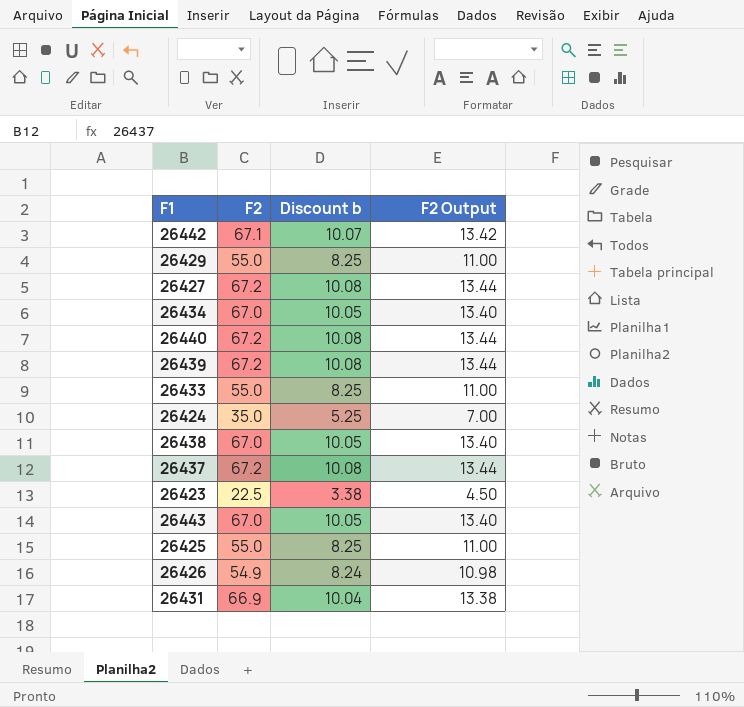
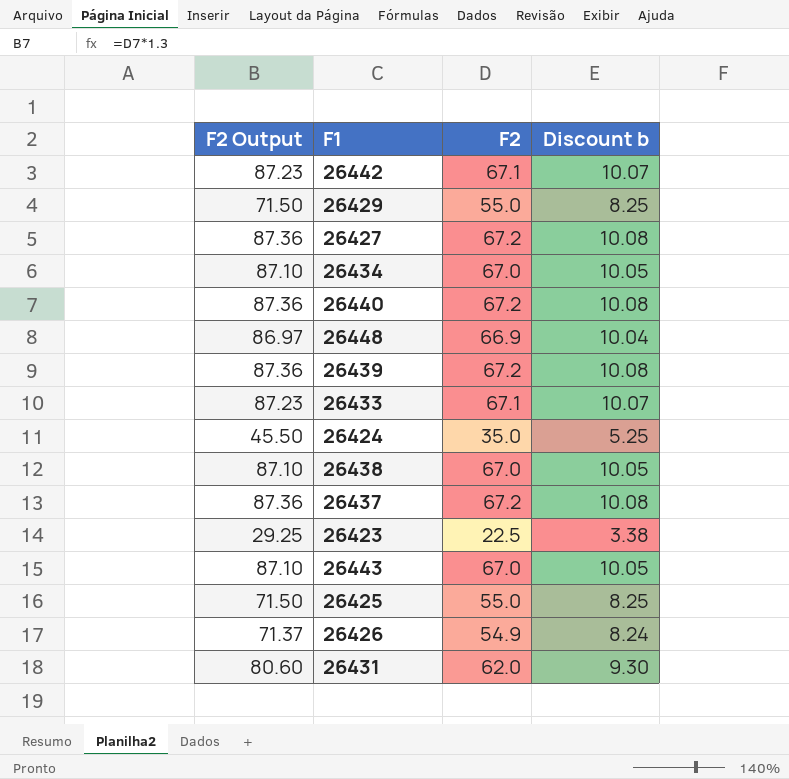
column F2 Output | formula: [F2] * 0.2 -> [F2] * 1.3
column F2 Output | position: 4 -> 1
row 26448: none -> 86.97 | 66.9 | 10.04
26433 | F2: 55.0 -> 67.1
26433 | Discount b: 8.25 -> 10.07
26431 | F2: 66.9 -> 62.0
26431 | Discount b: 10.04 -> 9.30

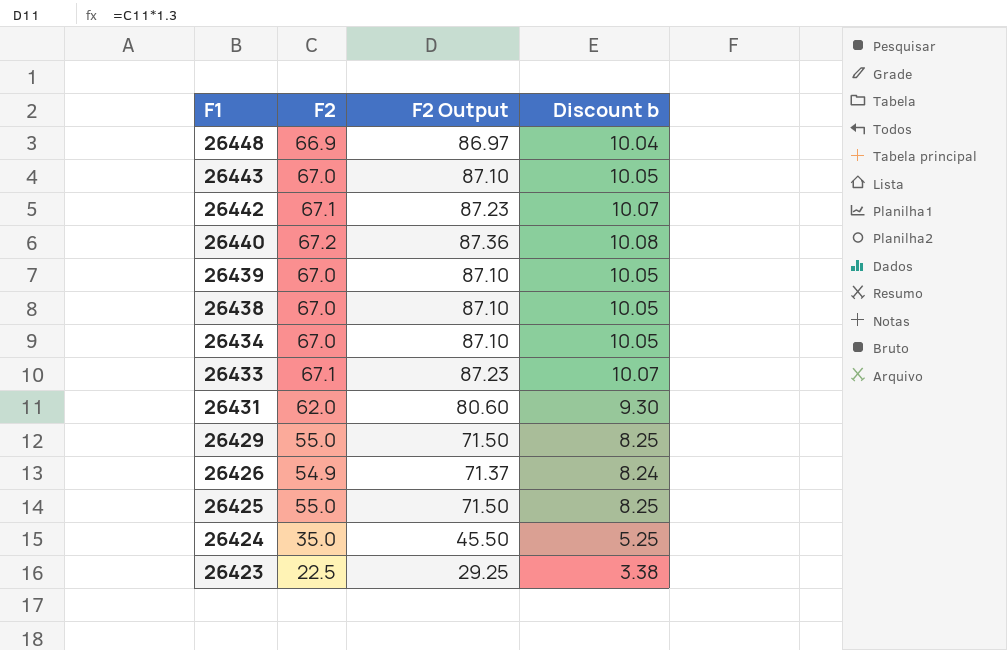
row order: none -> F1 descending
column F2 Output | position: 1 -> 3
row 26427: 87.36 | 67.2 | 10.08 -> none
row 26437: 87.36 | 67.2 | 10.08 -> none
26439 | F2: 67.2 -> 67.0
26439 | F2 Output: 87.36 -> 87.10
26439 | Discount b: 10.08 -> 10.05

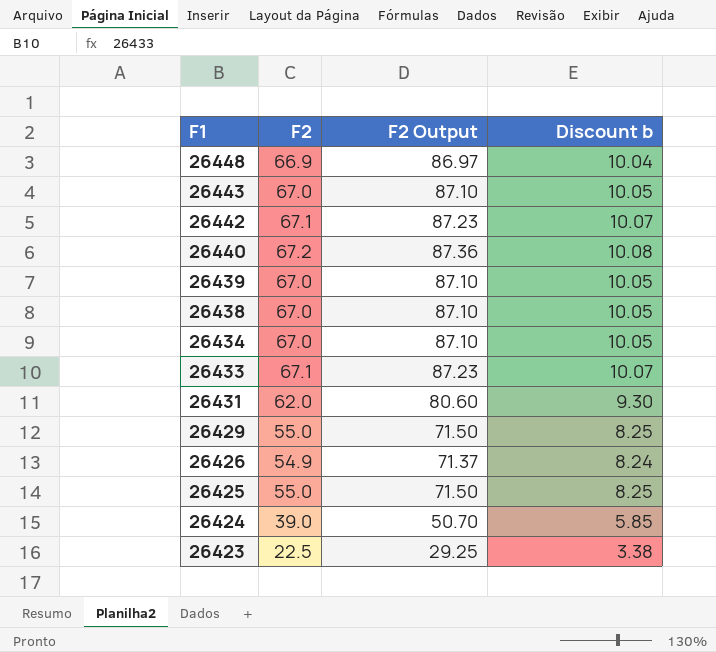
26424 | F2: 35.0 -> 39.0
26424 | F2 Output: 45.50 -> 50.70
26424 | Discount b: 5.25 -> 5.85

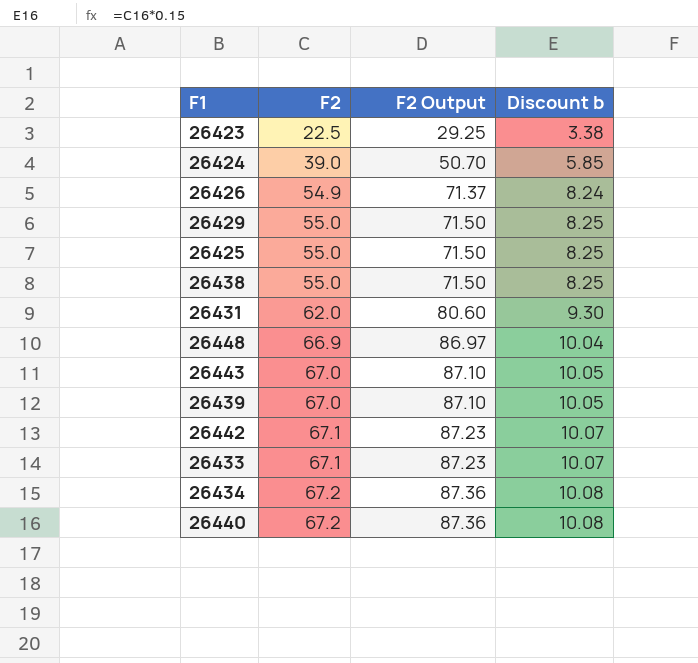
row order: F1 descending -> F2 ascending
26438 | F2: 67.0 -> 55.0
26438 | F2 Output: 87.10 -> 71.50
26438 | Discount b: 10.05 -> 8.25
26434 | F2: 67.0 -> 67.2
26434 | F2 Output: 87.10 -> 87.36
26434 | Discount b: 10.05 -> 10.08

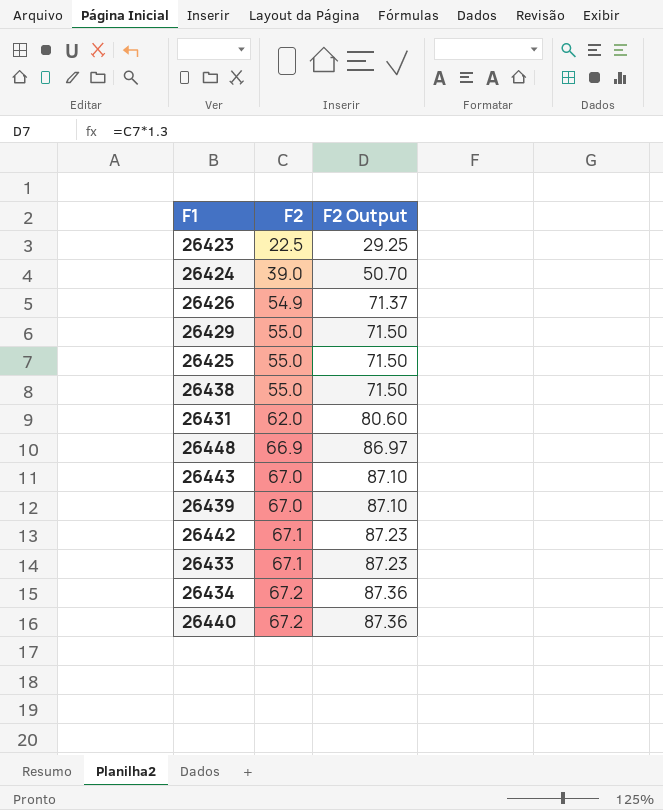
column Discount b | formula: [F2] * 0.15 -> none

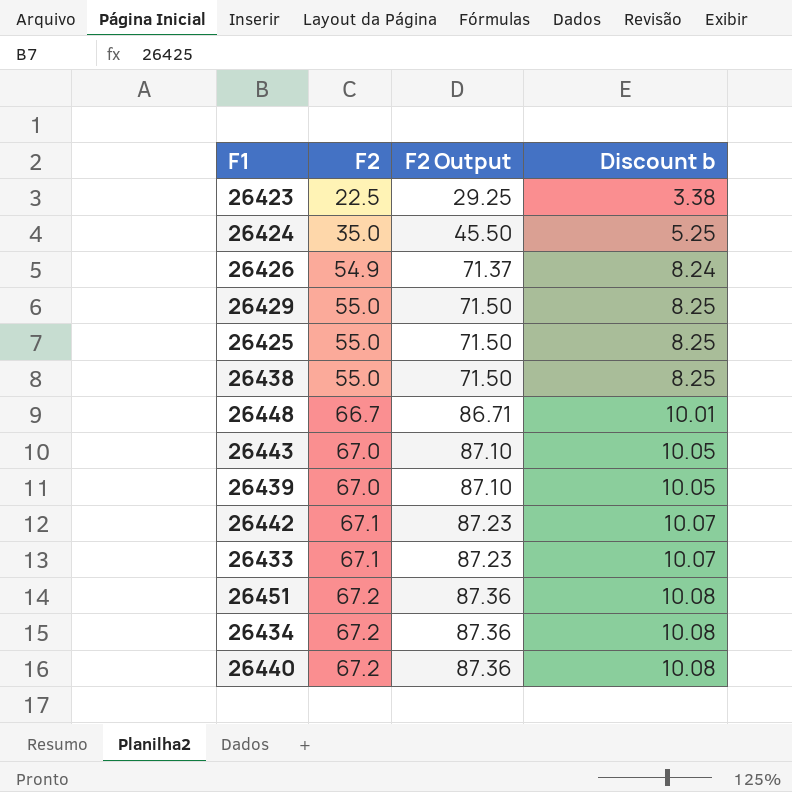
column Discount b | formula: none -> [F2] * 0.15
row 26431: 62.0 | 80.60 -> none
26424 | F2: 39.0 -> 35.0
26424 | F2 Output: 50.70 -> 45.50
26448 | F2: 66.9 -> 66.7
26448 | F2 Output: 86.97 -> 86.71
row 26451: none -> 67.2 | 87.36 | 10.08

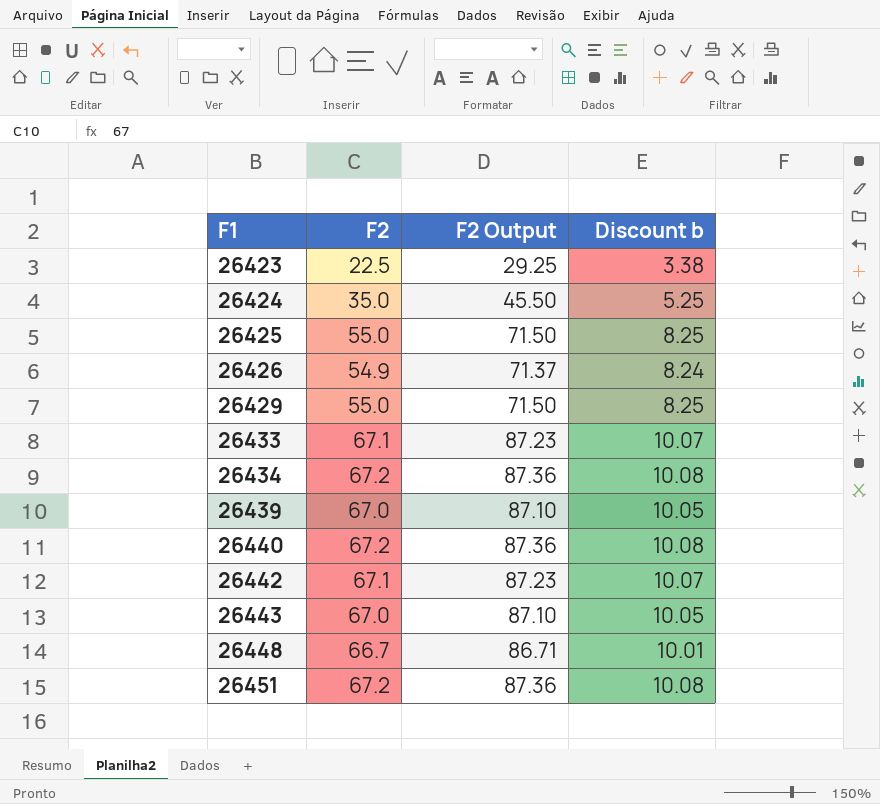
row order: F2 ascending -> F1 ascending
row 26438: 55.0 | 71.50 | 8.25 -> none

